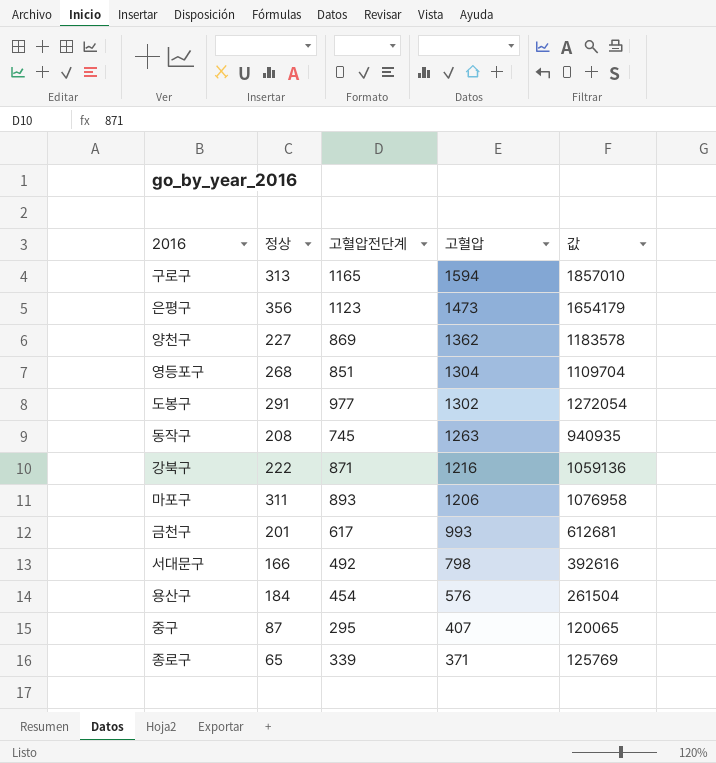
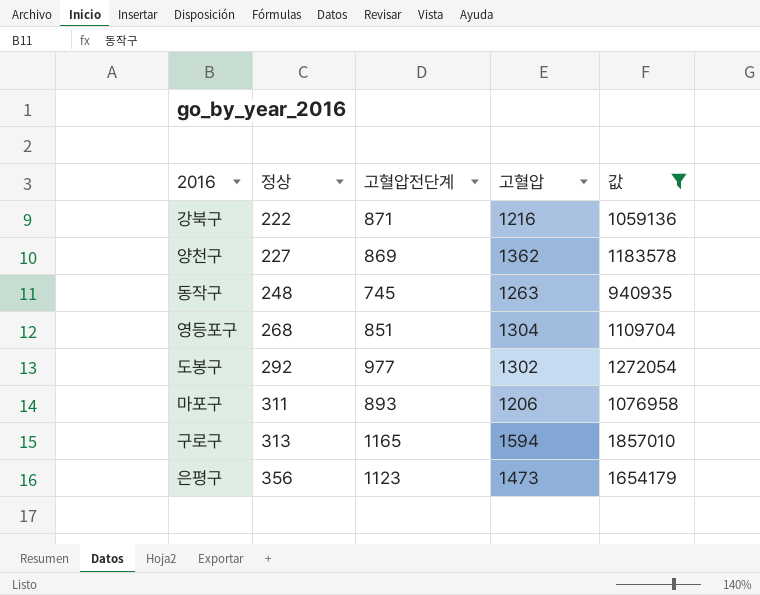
filter: none -> 값 >= 940935
row order: 고혈압 descending -> 정상 ascending
동작구 | 정상: 208 -> 248
도봉구 | 정상: 291 -> 292

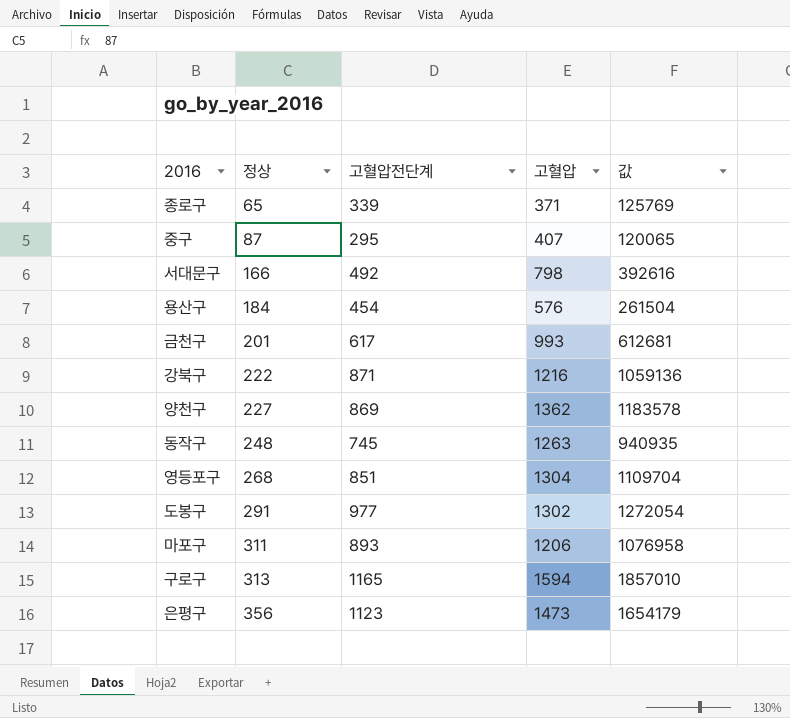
filter: 값 >= 940935 -> none
도봉구 | 정상: 292 -> 291

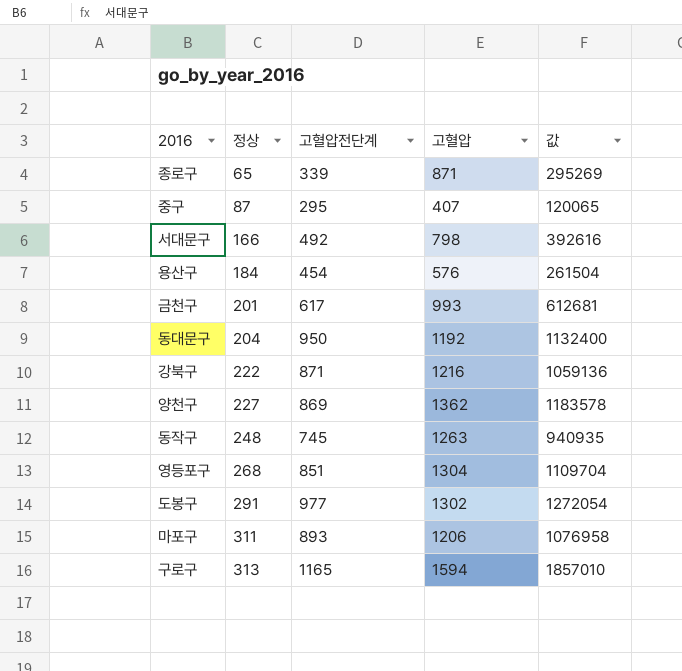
row 은평구: 356 | 1123 | 1473 | 1654179 -> none
종로구 | 고혈압: 371 -> 871
종로구 | 값: 125769 -> 295269
row 동대문구: none -> 204 | 950 | 1192 | 1132400

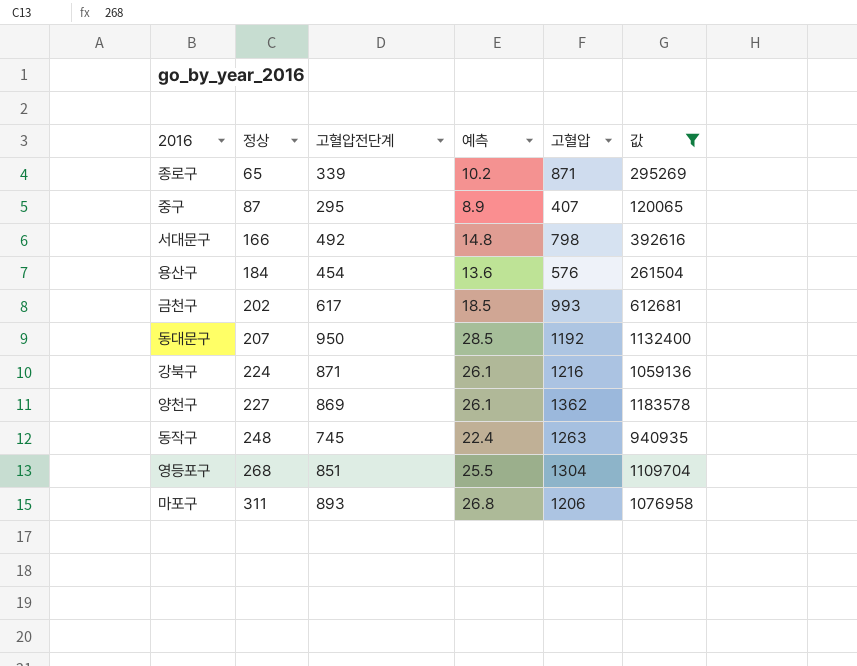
filter: none -> 값 <= 1183578
column 예측 | formula: none -> [고혈압전단계] * 0.03
금천구 | 정상: 201 -> 202
동대문구 | 정상: 204 -> 207
강북구 | 정상: 222 -> 224

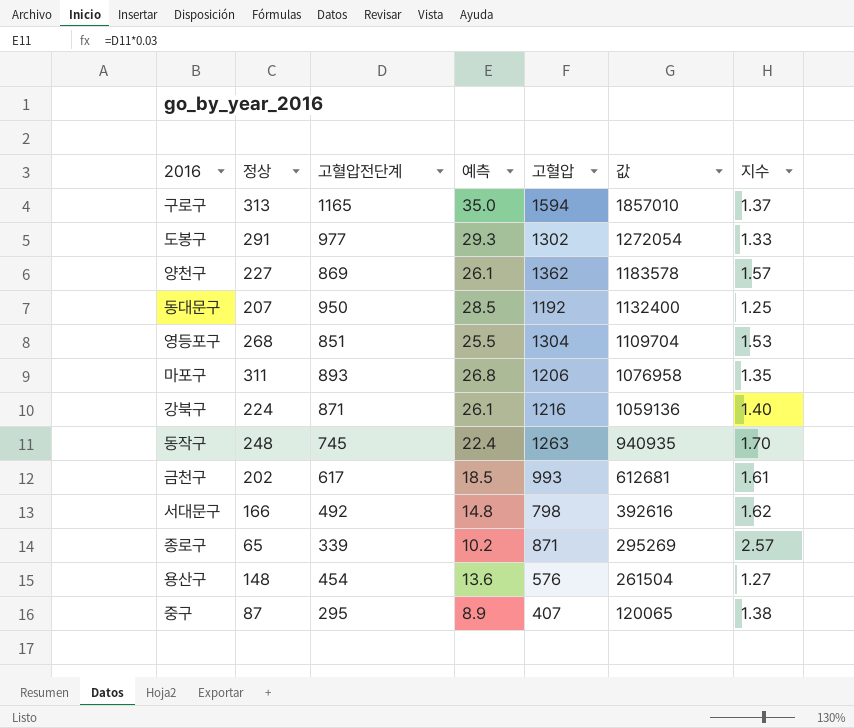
filter: 값 <= 1183578 -> none
row order: 정상 ascending -> 값 descending
column 지수 | formula: none -> [고혈압] / [고혈압전단계]
용산구 | 정상: 184 -> 148

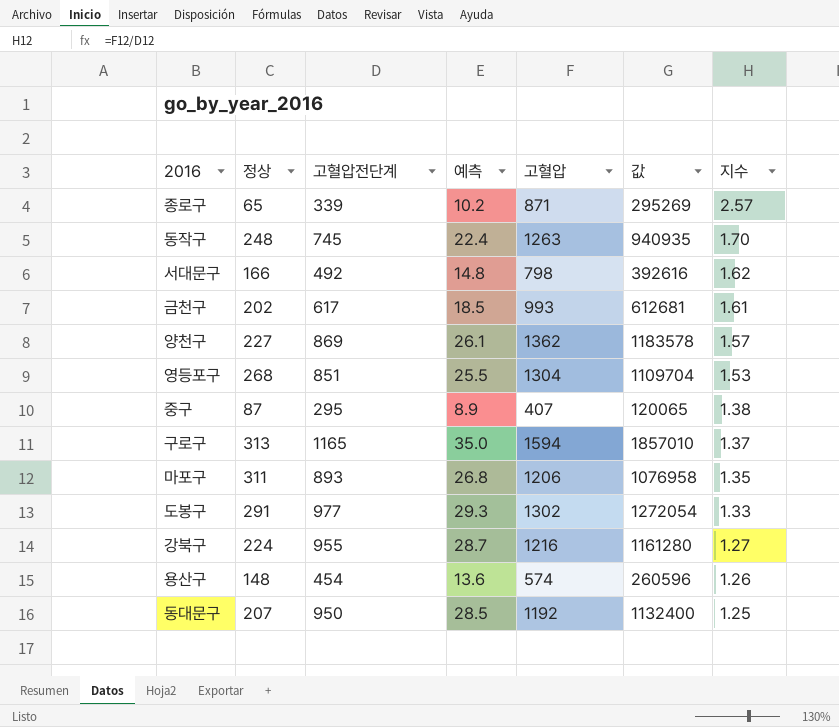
row order: 값 descending -> 지수 descending
강북구 | 고혈압전단계: 871 -> 955
강북구 | 예측: 26.1 -> 28.7
강북구 | 값: 1059136 -> 1161280
강북구 | 지수: 1.40 -> 1.27
용산구 | 고혈압: 576 -> 574
용산구 | 값: 261504 -> 260596
용산구 | 지수: 1.27 -> 1.26

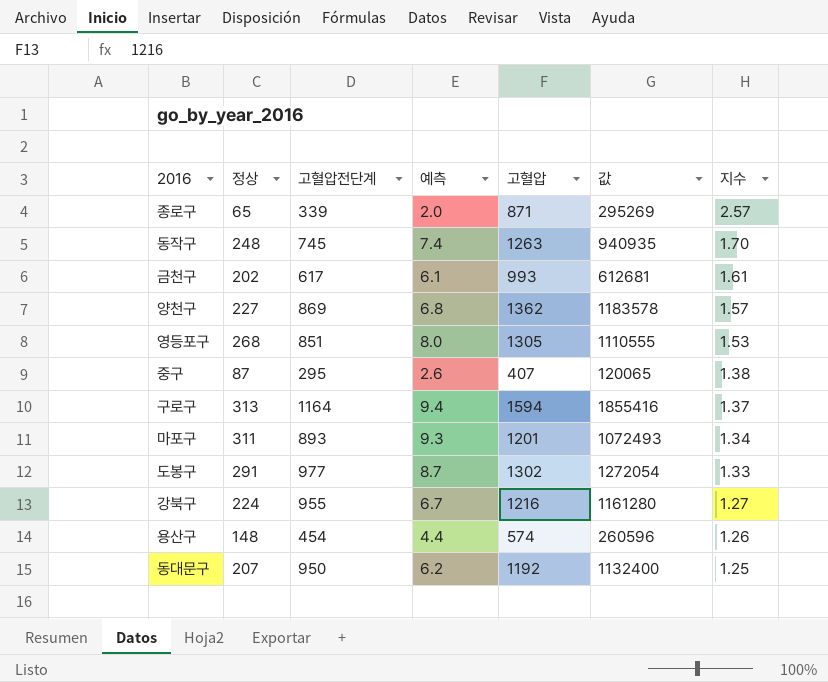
column 예측 | formula: [고혈압전단계] * 0.03 -> [정상] * 0.03
row 서대문구: 166 | 492 | 14.8 | 798 | 392616 | 1.62 -> none
영등포구 | 고혈압: 1304 -> 1305
영등포구 | 값: 1109704 -> 1110555
구로구 | 고혈압전단계: 1165 -> 1164
구로구 | 값: 1857010 -> 1855416
마포구 | 고혈압: 1206 -> 1201
마포구 | 값: 1076958 -> 1072493
마포구 | 지수: 1.35 -> 1.34

